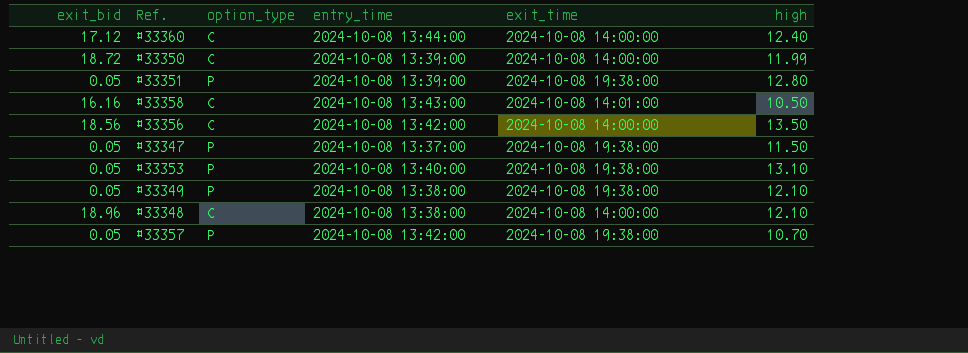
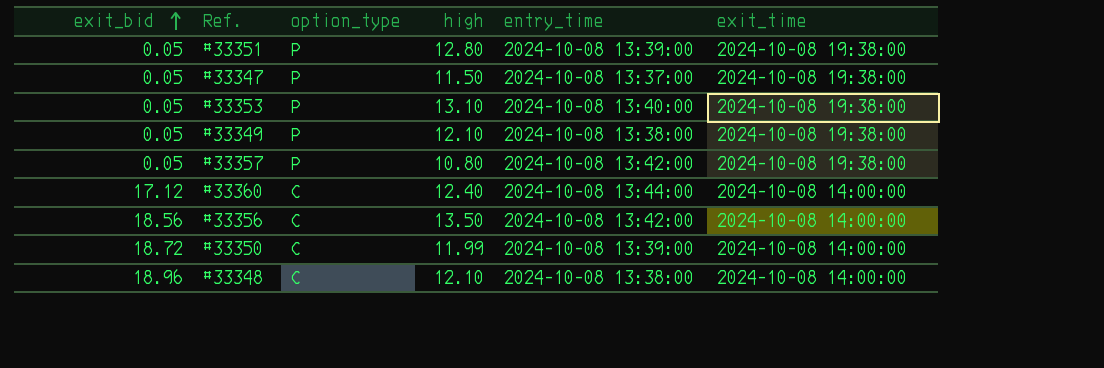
row order: none -> exit_bid ascending
column high | position: 6 -> 4
row #33358: 16.16 | C | 2024-10-08 13:43:00 | 2024-10-08 14:01:00 | 10.50 -> none
#33357 | high: 10.70 -> 10.80

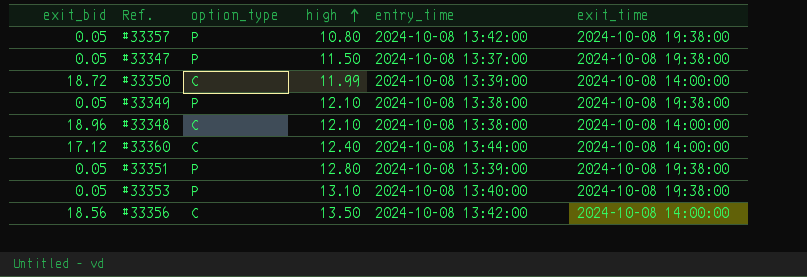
row order: exit_bid ascending -> high ascending

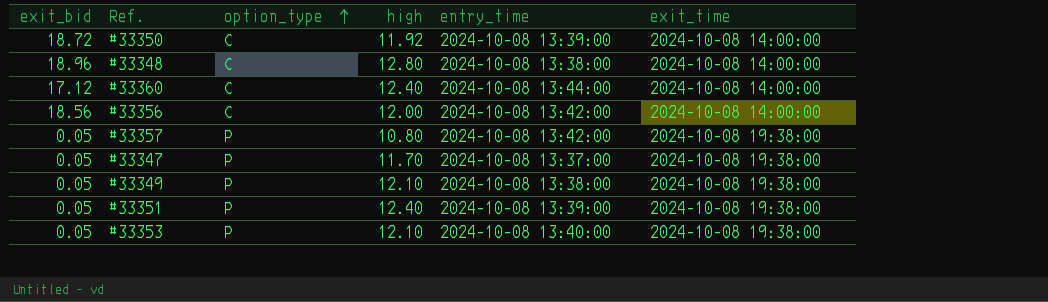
row order: high ascending -> option_type ascending
#33350 | high: 11.99 -> 11.92
#33348 | high: 12.10 -> 12.80
#33356 | high: 13.50 -> 12.00
#33347 | high: 11.50 -> 11.70
#33351 | high: 12.80 -> 12.40
#33353 | high: 13.10 -> 12.10

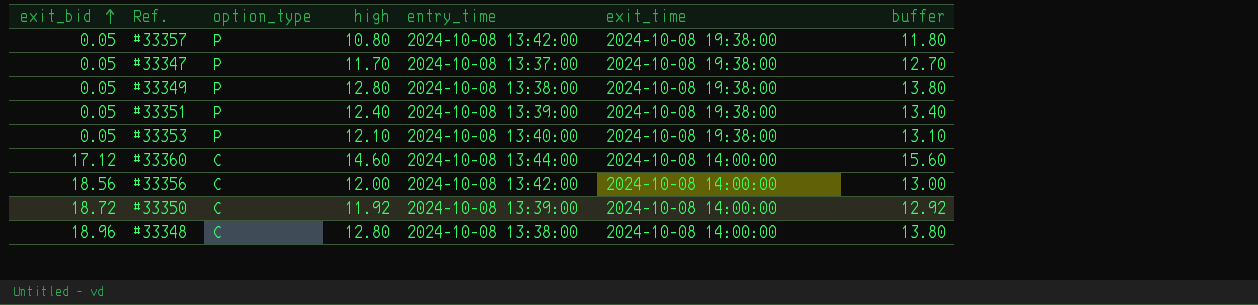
row order: option_type ascending -> exit_bid ascending
column buffer | formula: none -> [high] + 1
#33349 | high: 12.10 -> 12.80
#33360 | high: 12.40 -> 14.60

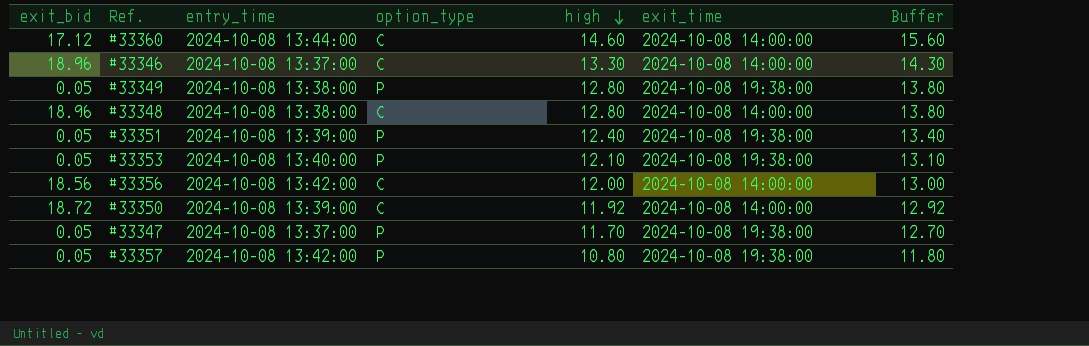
row order: exit_bid ascending -> high descending
column entry_time | position: 5 -> 3
column name: buffer -> Buffer
row #33346: none -> 18.96 | 2024-10-08 13:37:00 | C | 13.30 | 2024-10-08 14:00:00 | 14.30

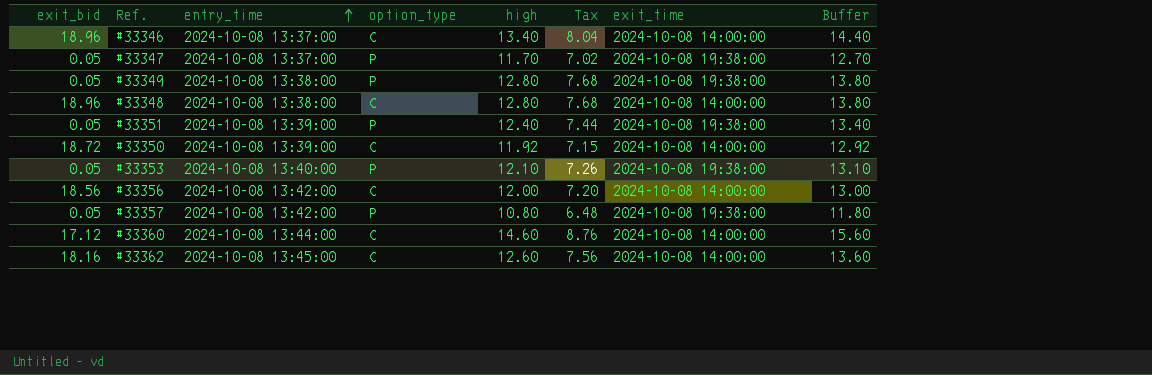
row order: high descending -> entry_time ascending
column Tax | formula: none -> [high] * 0.6
#33346 | high: 13.30 -> 13.40
#33346 | Buffer: 14.30 -> 14.40
row #33362: none -> 18.16 | 2024-10-08 13:45:00 | C | 12.60 | 7.56 | 2024-10-08 14:00:00 | 13.60

